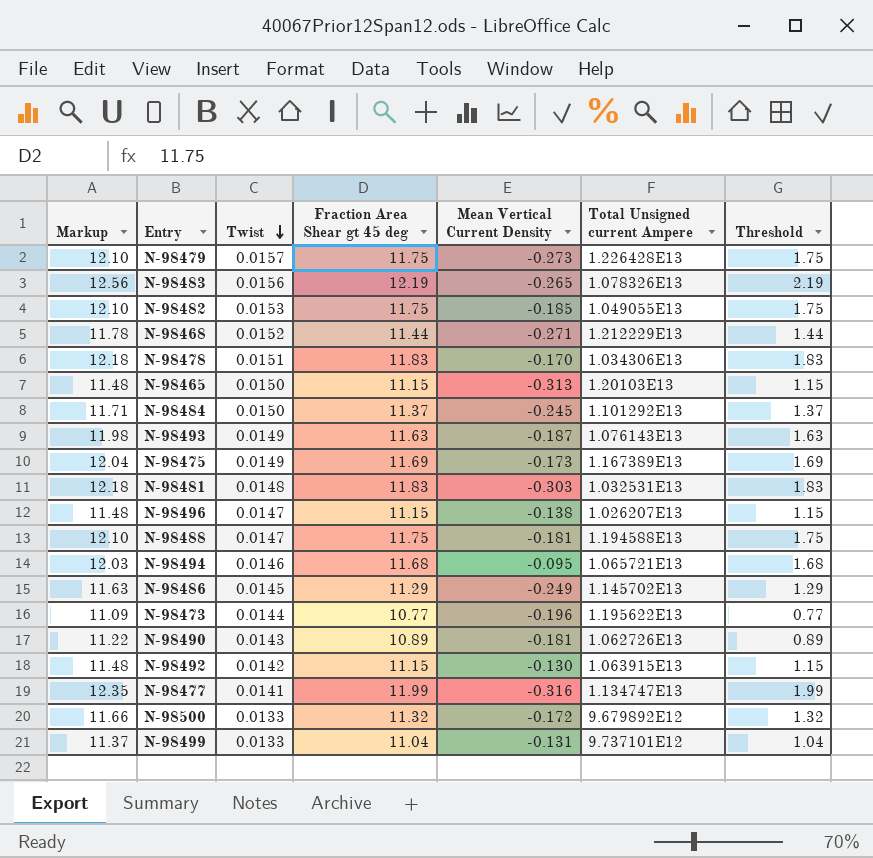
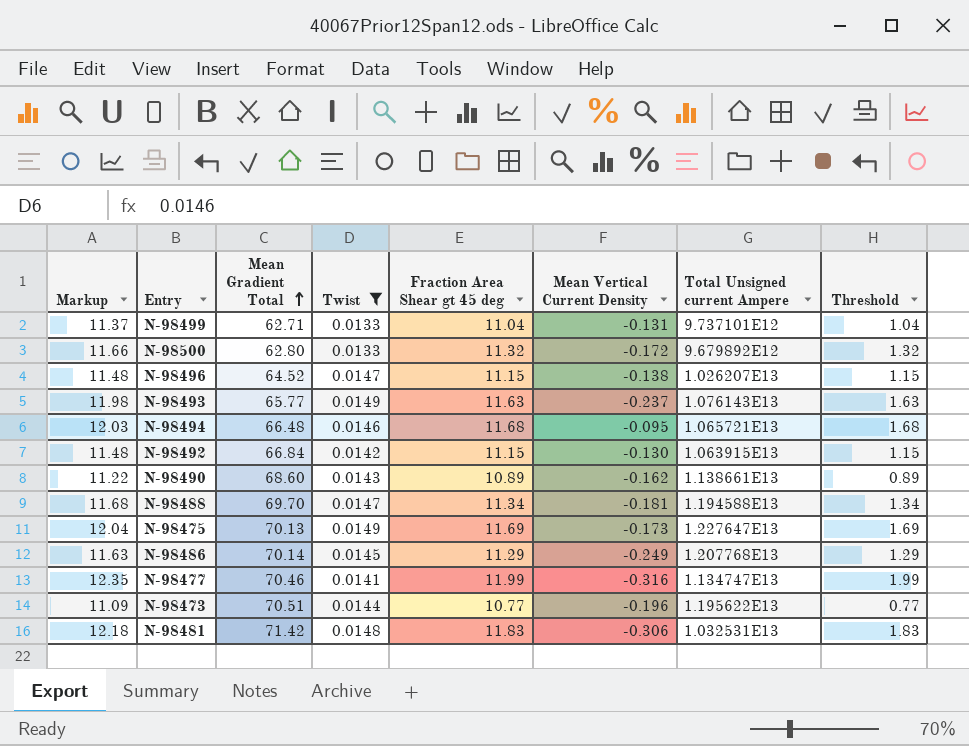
filter: none -> Twist <= 0.0149
row order: Twist descending -> Mean Gradient Total ascending
column Mean Gradient Total | position: none -> 3
N-98493 | Mean Vertical Current Density: -0.187 -> -0.237
N-98490 | Mean Vertical Current Density: -0.181 -> -0.162
N-98490 | Total Unsigned current Ampere: 1.062726E13 -> 1.138661E13
N-98488 | Markup: 12.10 -> 11.68
N-98488 | Fraction Area Shear gt 45 deg: 11.75 -> 11.34
N-98488 | Threshold: 1.75 -> 1.34
N-98475 | Total Unsigned current Ampere: 1.167389E13 -> 1.227647E13
N-98486 | Total Unsigned current Ampere: 1.145702E13 -> 1.207768E13
N-98481 | Mean Vertical Current Density: -0.303 -> -0.306

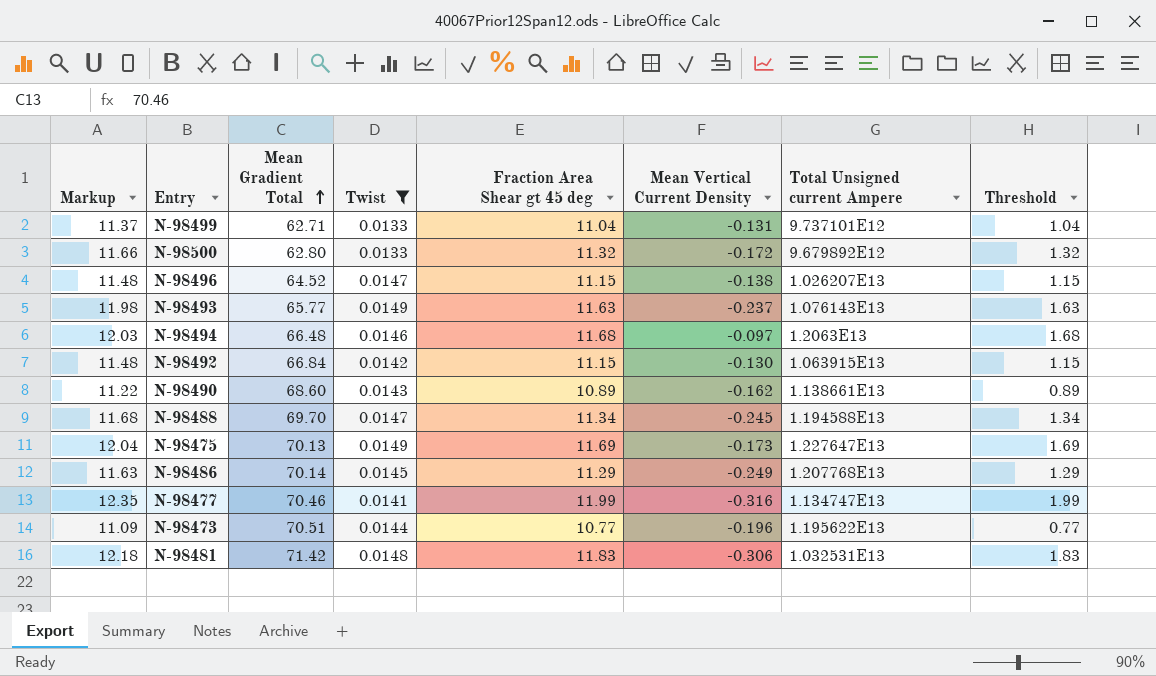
N-98494 | Mean Vertical Current Density: -0.095 -> -0.097
N-98494 | Total Unsigned current Ampere: 1.065721E13 -> 1.2063E13
N-98488 | Mean Vertical Current Density: -0.181 -> -0.245

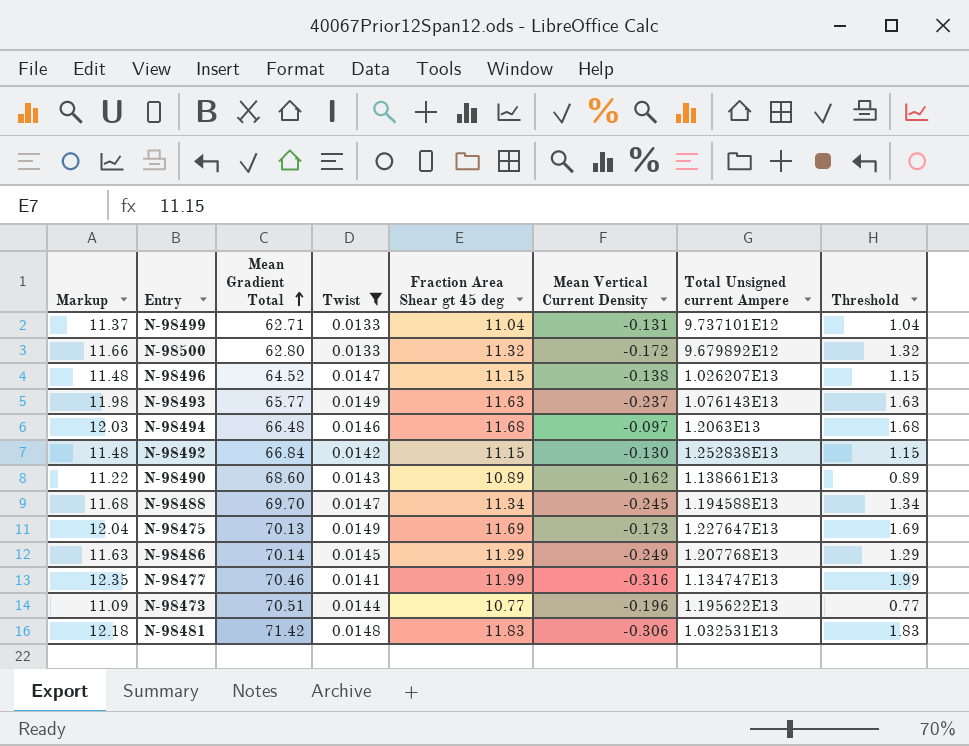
N-98492 | Total Unsigned current Ampere: 1.063915E13 -> 1.252838E13

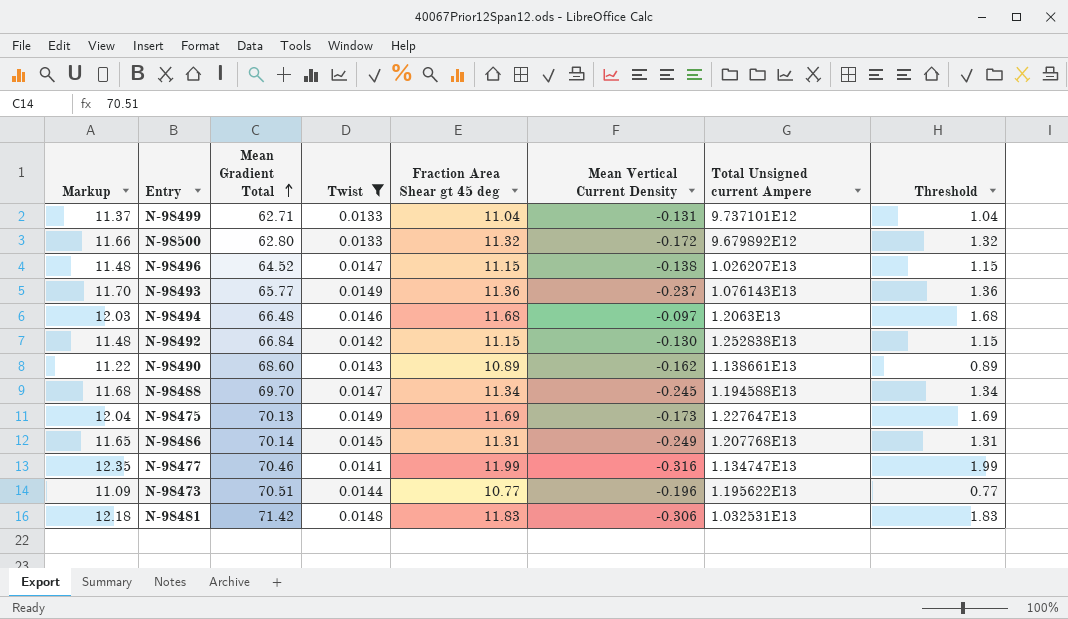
N-98493 | Markup: 11.98 -> 11.70
N-98493 | Fraction Area Shear gt 45 deg: 11.63 -> 11.36
N-98493 | Threshold: 1.63 -> 1.36
N-98486 | Markup: 11.63 -> 11.65
N-98486 | Fraction Area Shear gt 45 deg: 11.29 -> 11.31
N-98486 | Threshold: 1.29 -> 1.31

